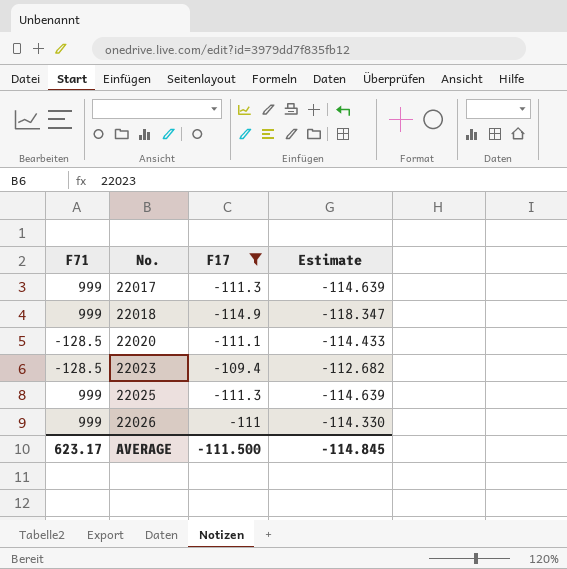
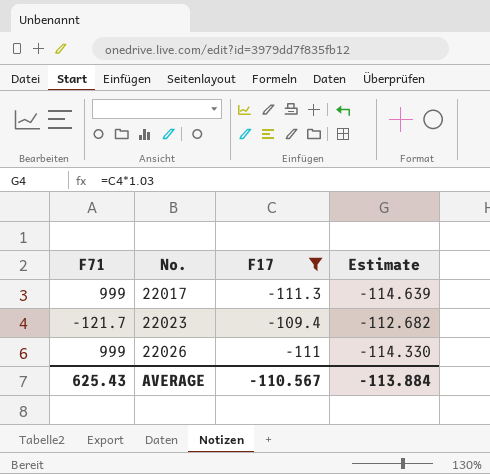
row 22018: 999 | -114.9 | -118.347 -> none
row 22020: -128.5 | -111.1 | -114.433 -> none
row 22025: 999 | -111.3 | -114.639 -> none
22023 | F71: -128.5 -> -121.7
AVERAGE | F71: 623.17 -> 625.43
AVERAGE | F17: -111.500 -> -110.567
AVERAGE | Estimate: -114.845 -> -113.884

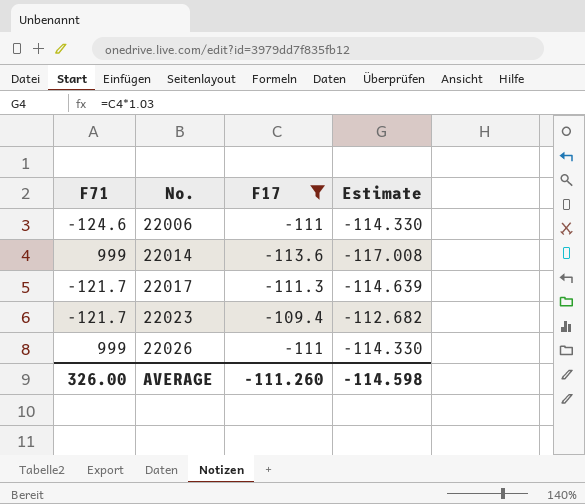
row 22006: none -> -124.6 | -111 | -114.330
row 22014: none -> 999 | -113.6 | -117.008
22017 | F71: 999 -> -121.7
AVERAGE | F71: 625.43 -> 326.00
AVERAGE | F17: -110.567 -> -111.260
AVERAGE | Estimate: -113.884 -> -114.598

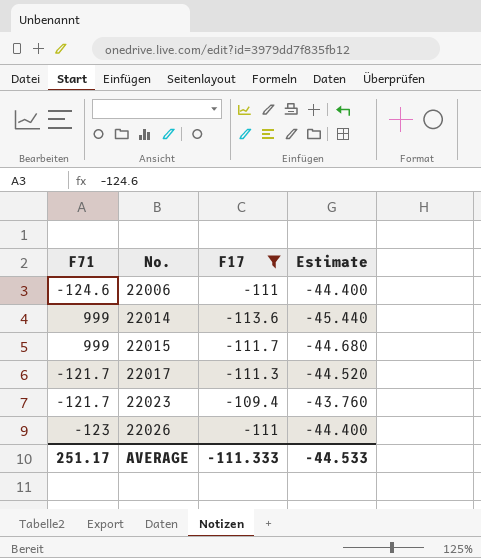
column Estimate | formula: [F17] * 1.03 -> [F17] * 0.4
row 22015: none -> 999 | -111.7 | -44.680
22026 | F71: 999 -> -123
AVERAGE | F71: 326.00 -> 251.17
AVERAGE | F17: -111.260 -> -111.333
AVERAGE | Estimate: -114.598 -> -44.533

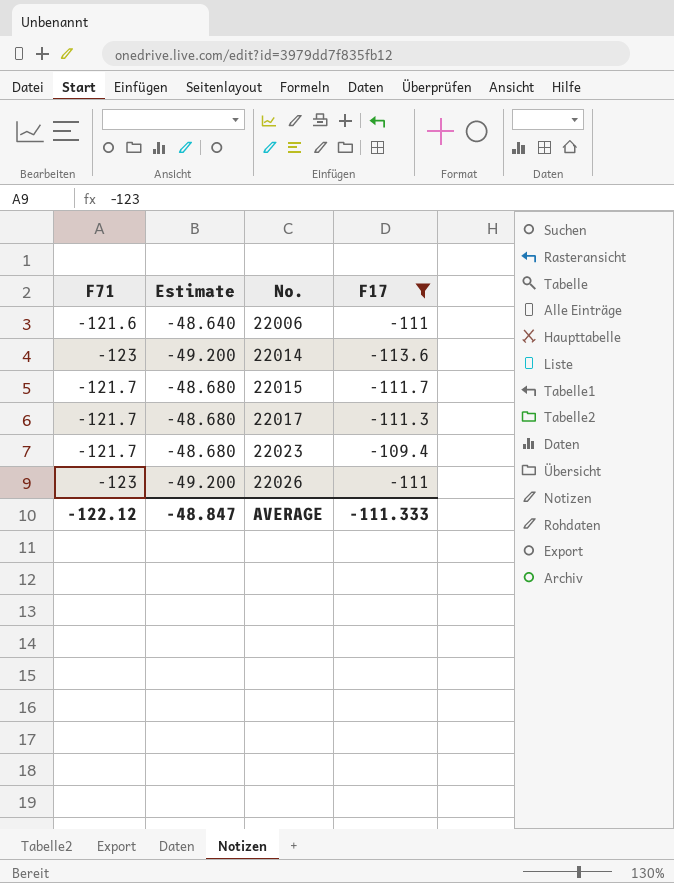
column Estimate | formula: [F17] * 0.4 -> [F71] * 0.4
column Estimate | position: 4 -> 2
22006 | F71: -124.6 -> -121.6
22014 | F71: 999 -> -123
22015 | F71: 999 -> -121.7
AVERAGE | F71: 251.17 -> -122.12
AVERAGE | Estimate: -44.533 -> -48.847

